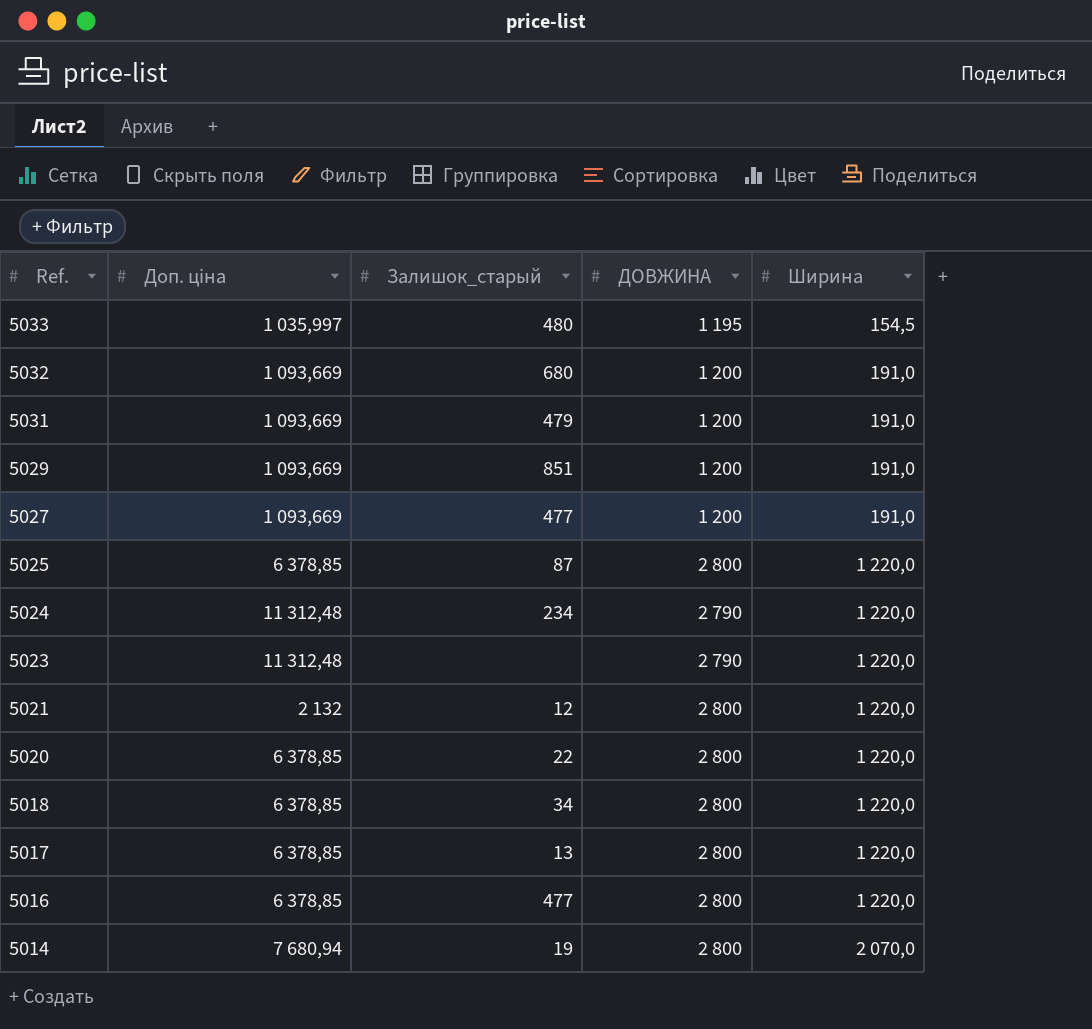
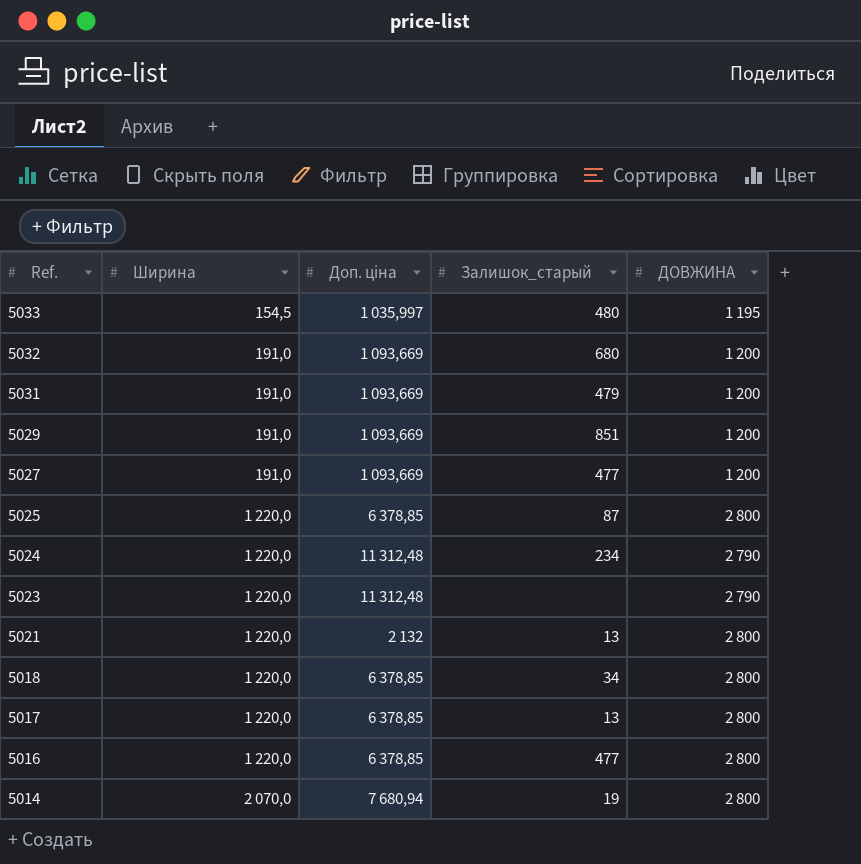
column Ширина | position: 5 -> 2
row 5020: 6 378,85 | 22 | 2 800 | 1 220,0 -> none
5021 | Залишок_старый: 12 -> 13

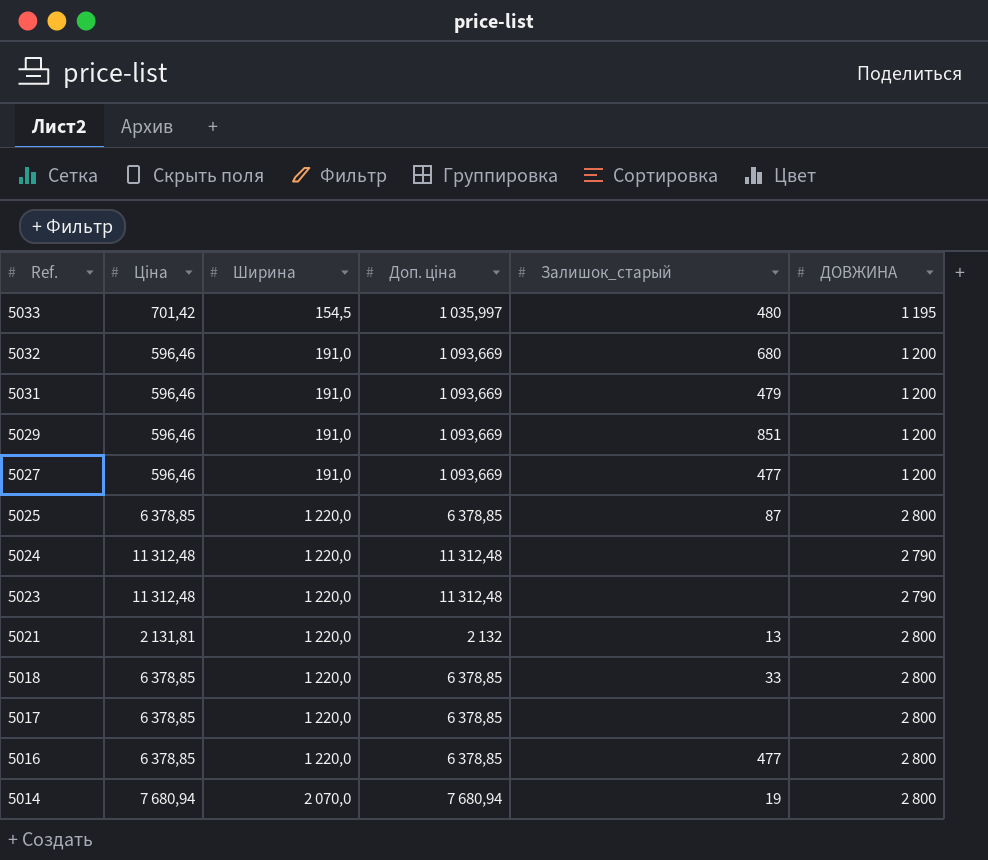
column Ціна | position: none -> 2
5024 | Залишок_старый: 234 -> none
5018 | Залишок_старый: 34 -> 33
5017 | Залишок_старый: 13 -> none

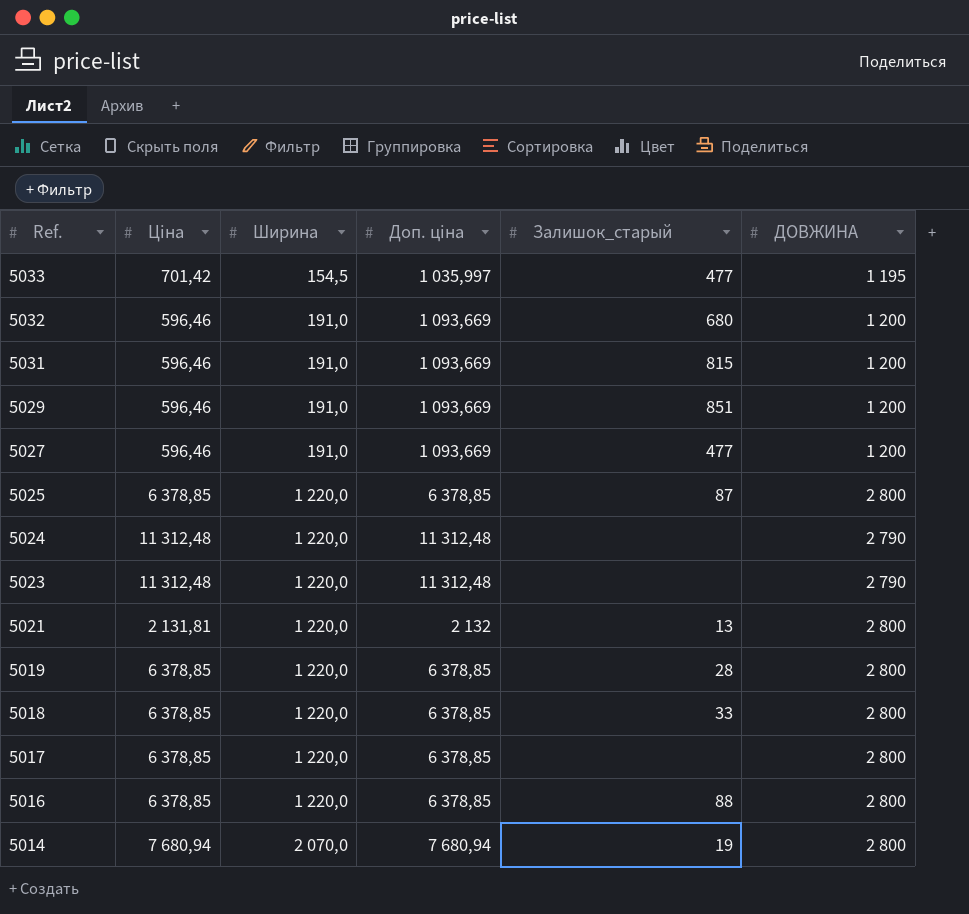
5033 | Залишок_старый: 480 -> 477
5031 | Залишок_старый: 479 -> 815
row 5019: none -> 6 378,85 | 1 220,0 | 6 378,85 | 28 | 2 800
5016 | Залишок_старый: 477 -> 88

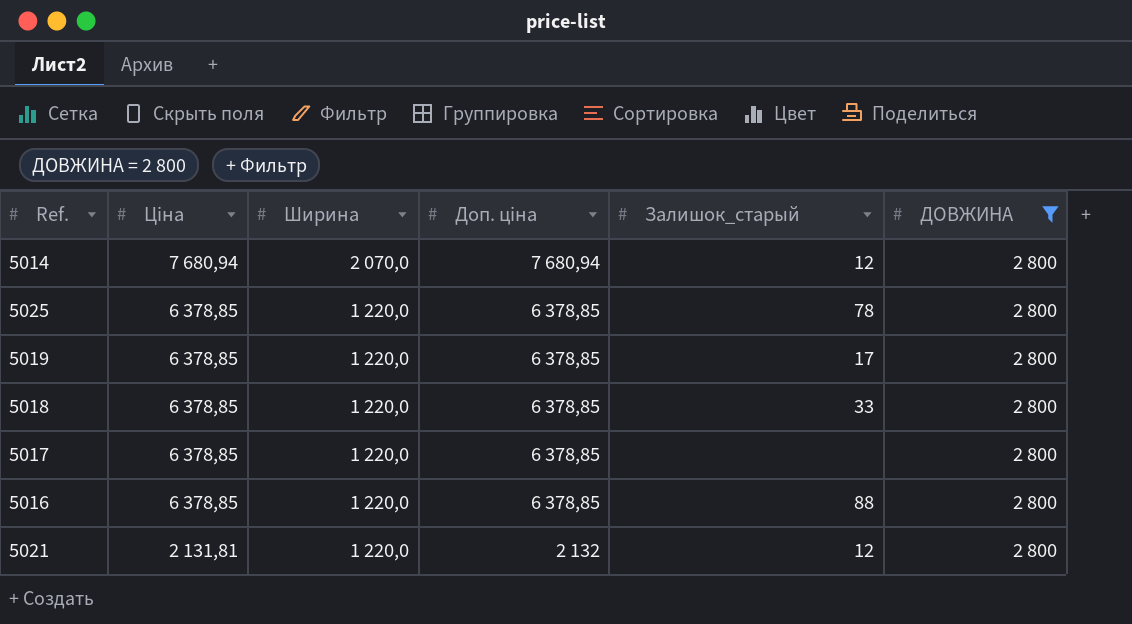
filter: none -> ДОВЖИНА = 2 800
row order: Ref. descending -> Ціна descending
5014 | Залишок_старый: 19 -> 12
5025 | Залишок_старый: 87 -> 78
5019 | Залишок_старый: 28 -> 17
5021 | Залишок_старый: 13 -> 12

